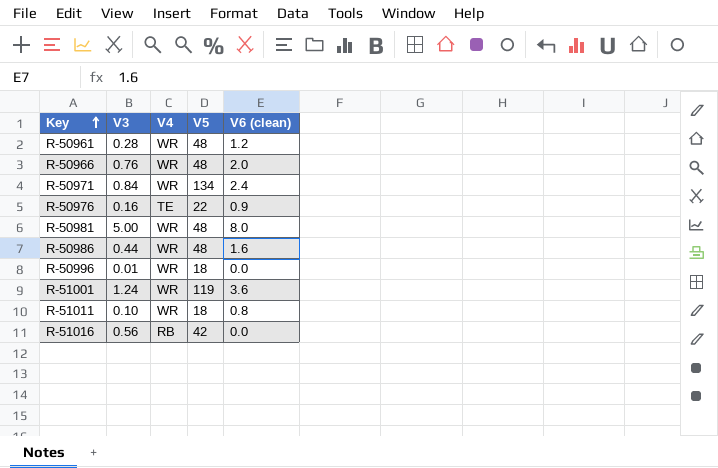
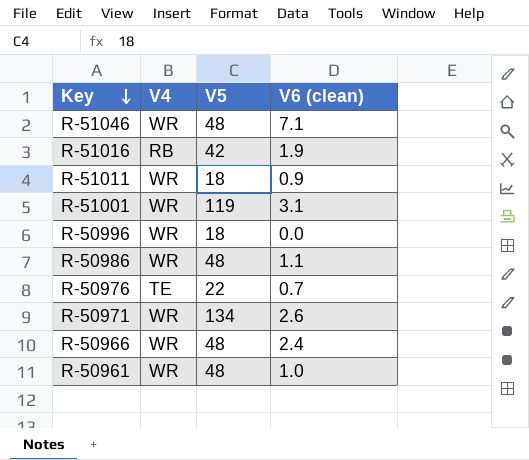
row order: Key ascending -> Key descending
column V3 | position: 2 -> none
row R-50981: 5.00 | WR | 48 | 8.0 -> none
row R-51046: none -> WR | 48 | 7.1
R-51016 | V6 (clean): 0.0 -> 1.9
R-51011 | V6 (clean): 0.8 -> 0.9
R-51001 | V6 (clean): 3.6 -> 3.1
R-50986 | V6 (clean): 1.6 -> 1.1
R-50976 | V6 (clean): 0.9 -> 0.7
R-50971 | V6 (clean): 2.4 -> 2.6
R-50966 | V6 (clean): 2.0 -> 2.4
R-50961 | V6 (clean): 1.2 -> 1.0

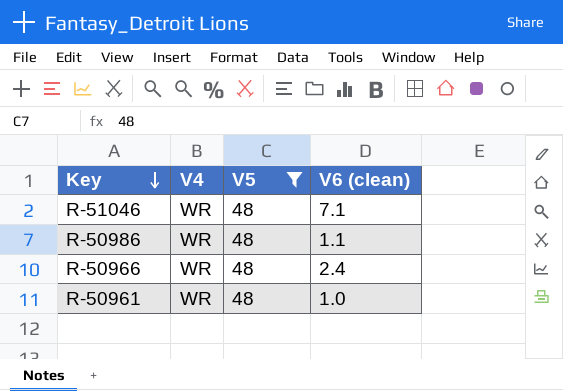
filter: none -> V5 = 48

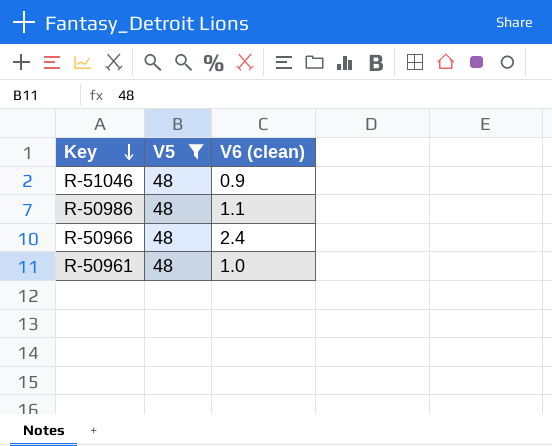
column V4 | position: 2 -> none
R-51046 | V6 (clean): 7.1 -> 0.9

